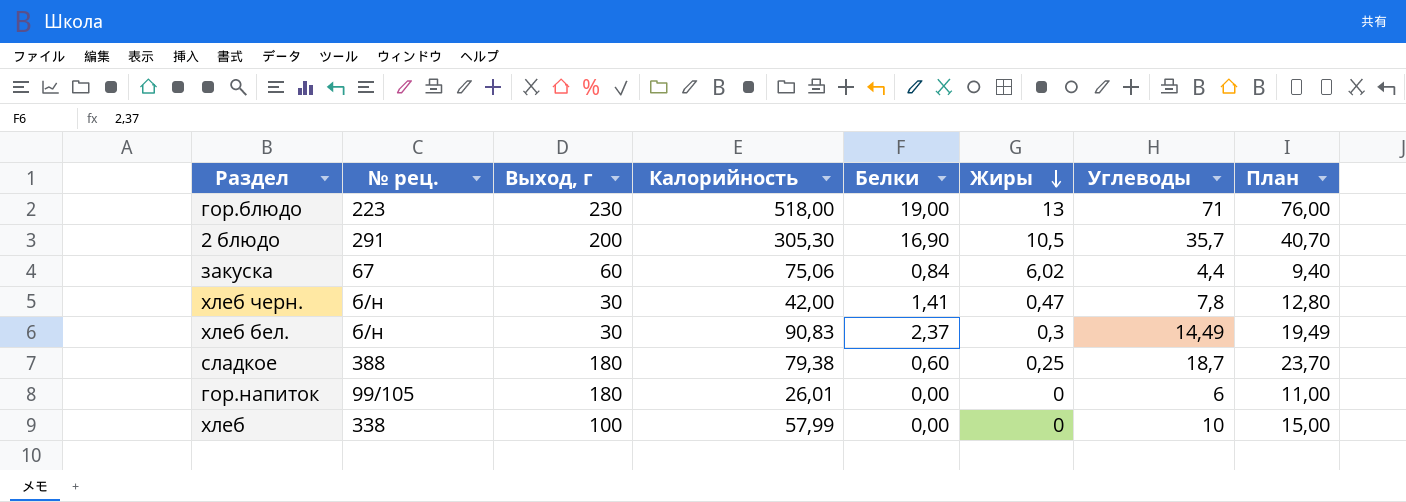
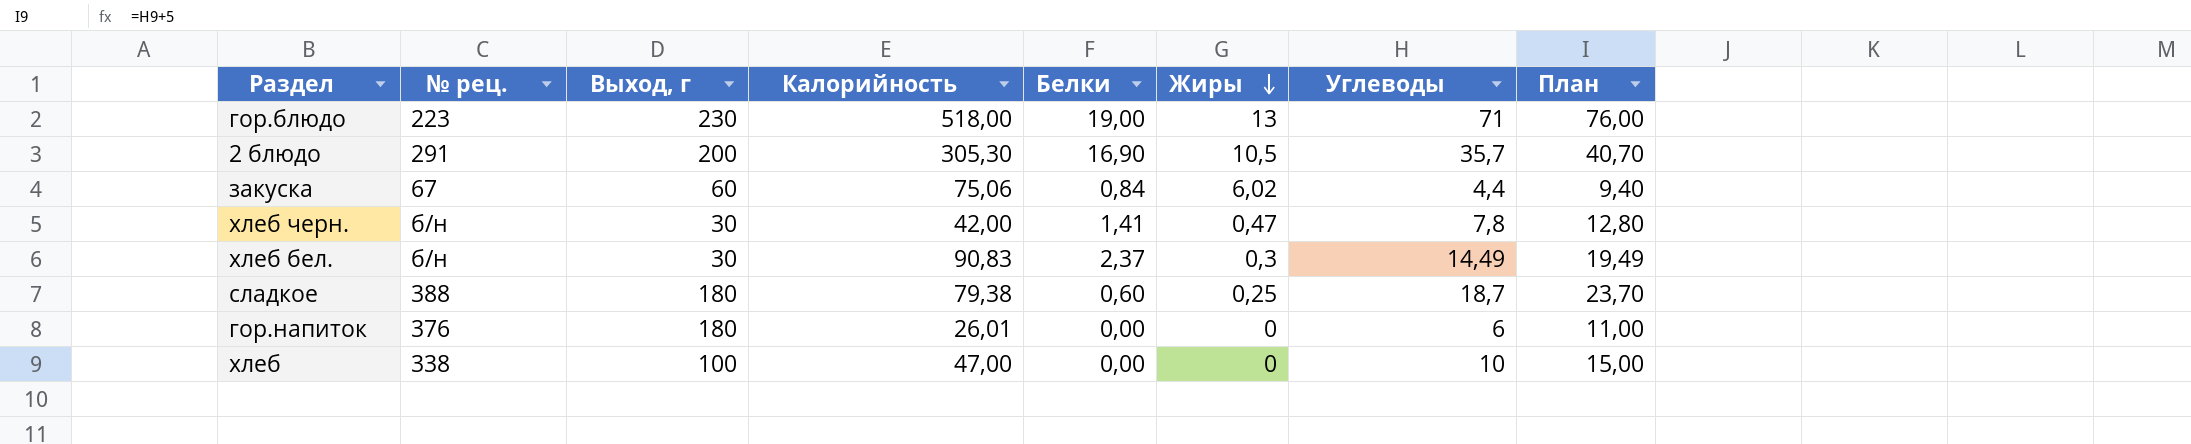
гор.напиток | № рец.: 99/105 -> 376
хлеб | Калорийность: 57,99 -> 47,00

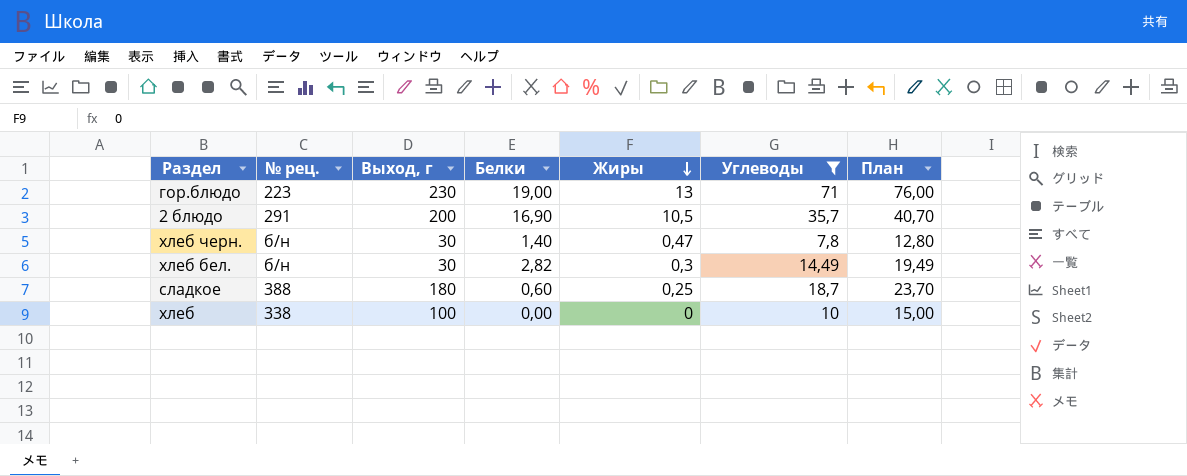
filter: none -> Углеводы >= 7,8
column Калорийность | position: 4 -> none
хлеб черн. | Белки: 1,41 -> 1,40
хлеб бел. | Белки: 2,37 -> 2,82

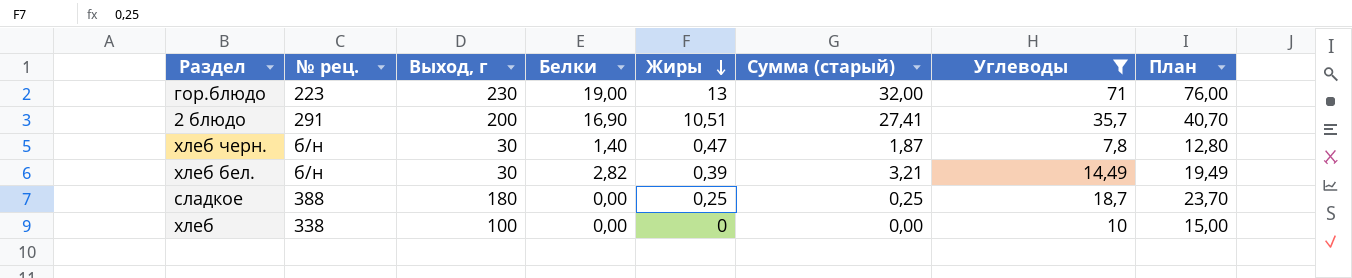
column Сумма (старый) | formula: none -> [Белки] + [Жиры]
2 блюдо | Жиры: 10,5 -> 10,51
хлеб бел. | Жиры: 0,3 -> 0,39
сладкое | Белки: 0,60 -> 0,00

